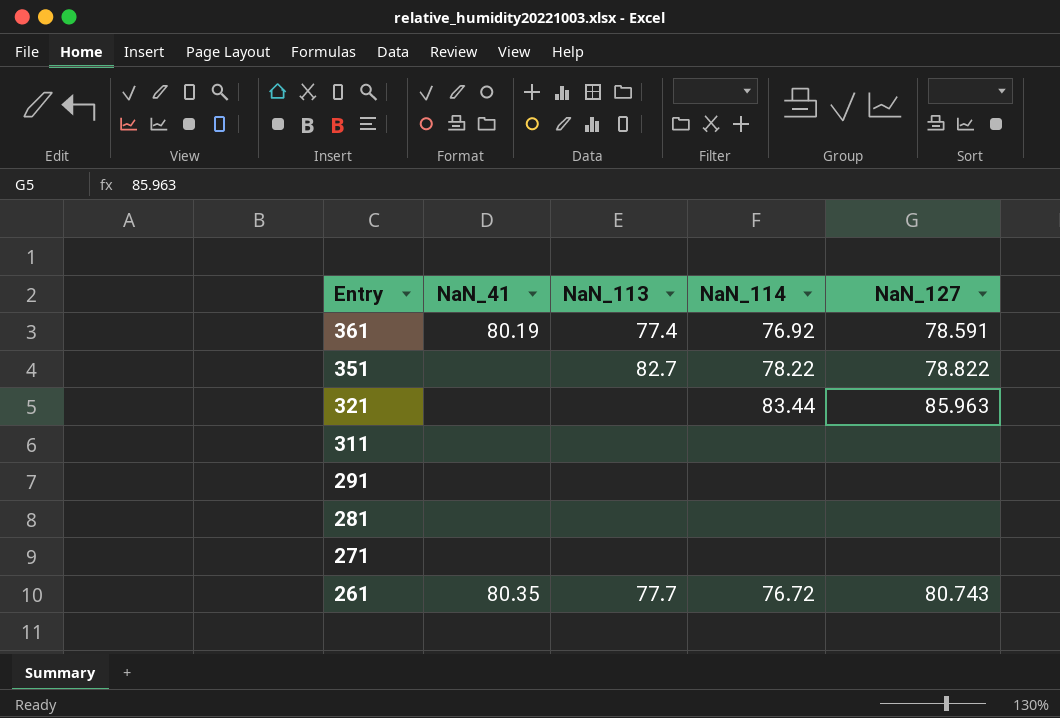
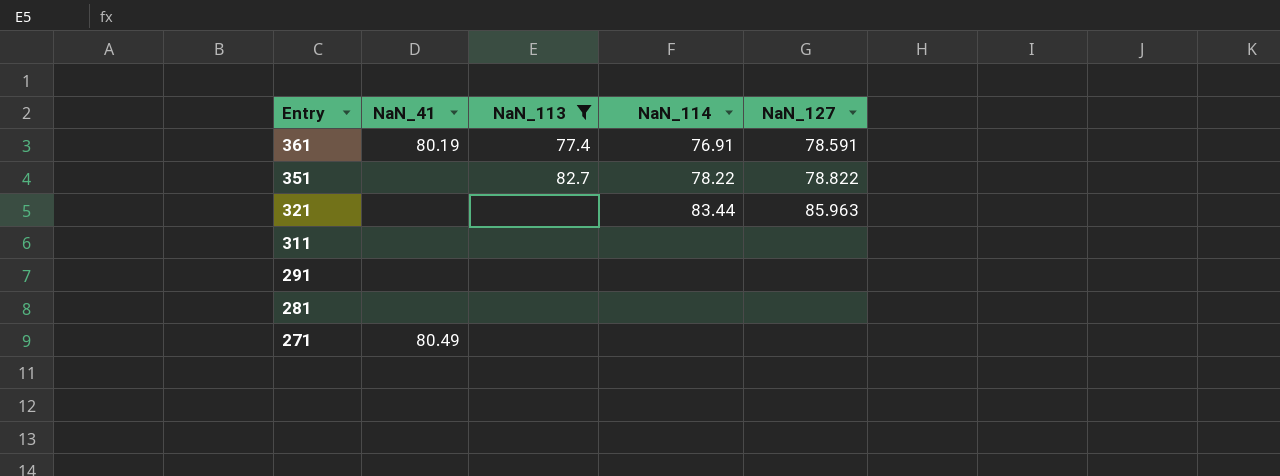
filter: none -> NaN_113 != 77.7
361 | NaN_114: 76.92 -> 76.91
271 | NaN_41: none -> 80.49

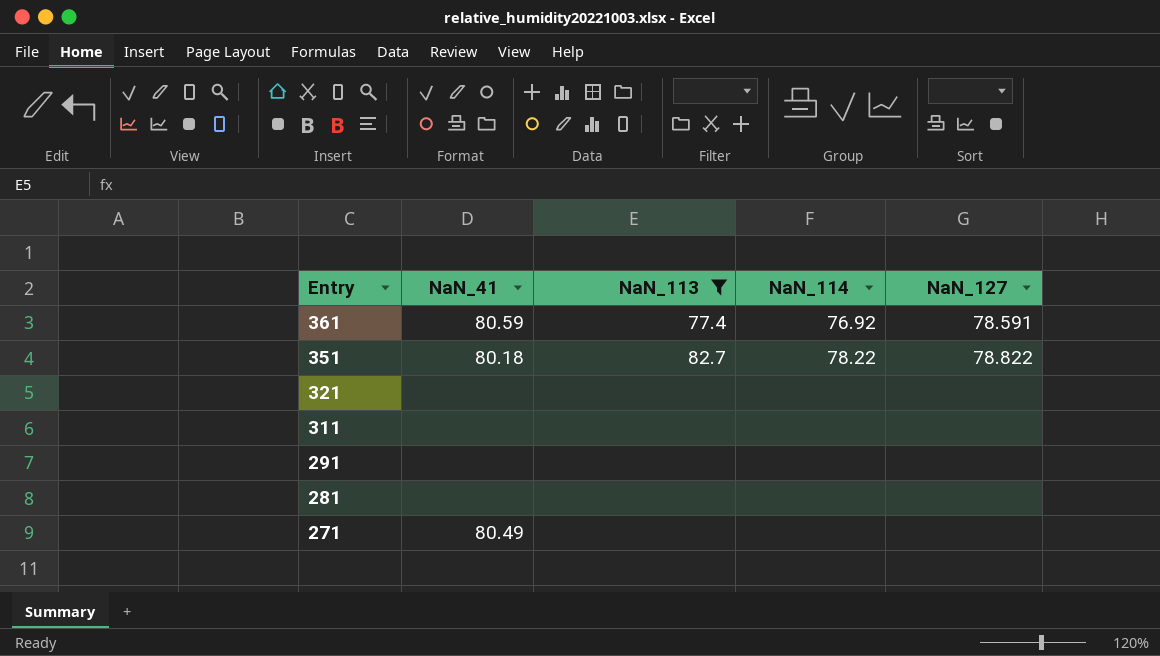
361 | NaN_41: 80.19 -> 80.59
361 | NaN_114: 76.91 -> 76.92
351 | NaN_41: none -> 80.18
321 | NaN_114: 83.44 -> none
321 | NaN_127: 85.963 -> none

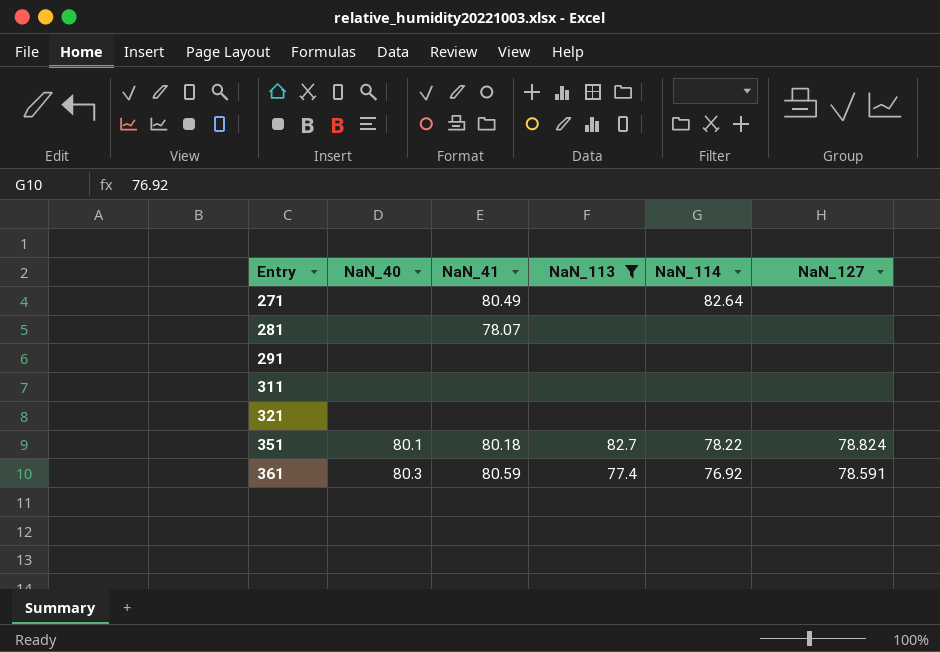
row order: Entry descending -> Entry ascending
column NaN_40 | position: none -> 2
271 | NaN_114: none -> 82.64
281 | NaN_41: none -> 78.07
351 | NaN_127: 78.822 -> 78.824

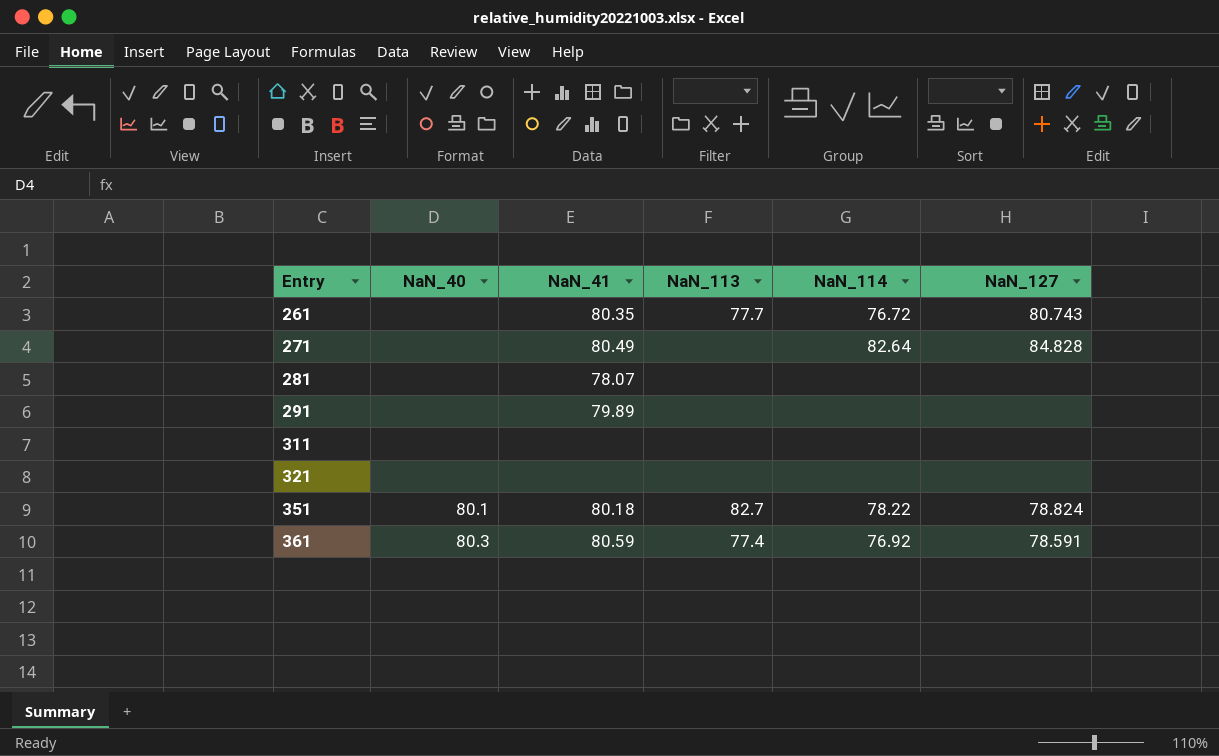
filter: NaN_113 != 77.7 -> none
271 | NaN_127: none -> 84.828
291 | NaN_41: none -> 79.89

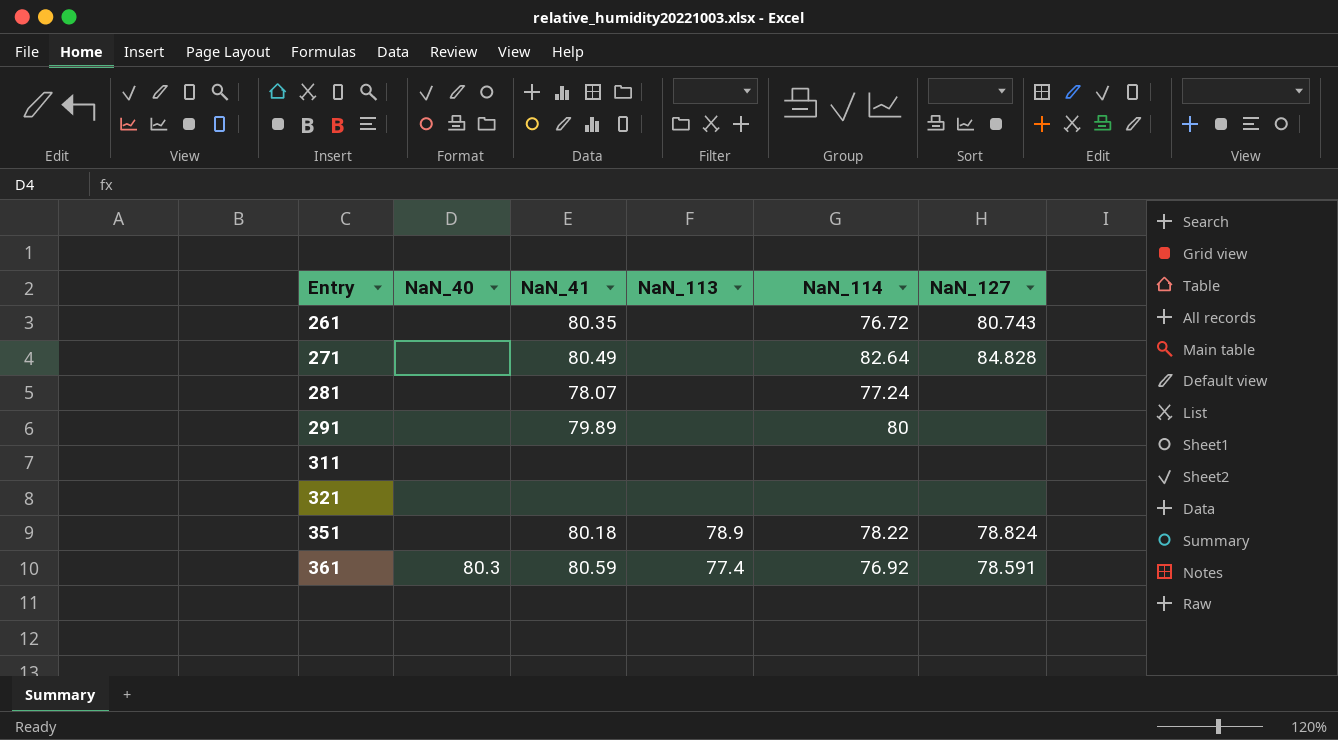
261 | NaN_113: 77.7 -> none
281 | NaN_114: none -> 77.24
291 | NaN_114: none -> 80
351 | NaN_40: 80.1 -> none
351 | NaN_113: 82.7 -> 78.9

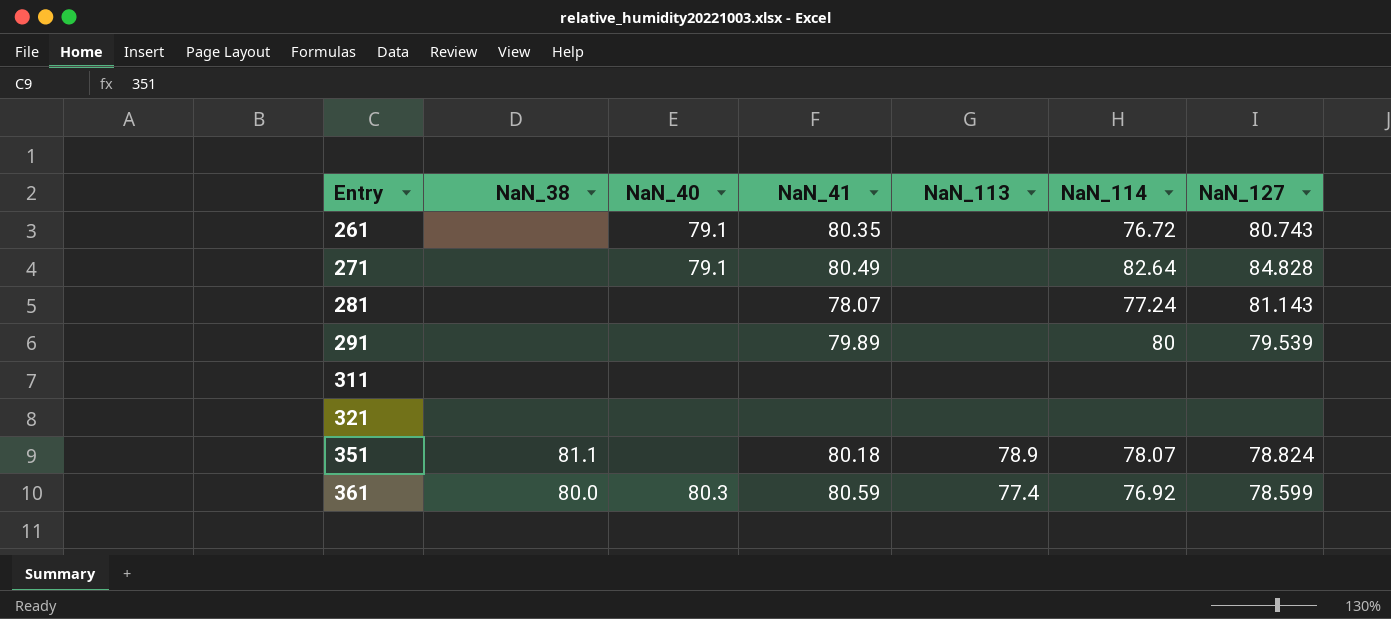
column NaN_38 | position: none -> 2
261 | NaN_40: none -> 79.1
271 | NaN_40: none -> 79.1
281 | NaN_127: none -> 81.143
291 | NaN_127: none -> 79.539
351 | NaN_114: 78.22 -> 78.07
361 | NaN_127: 78.591 -> 78.599

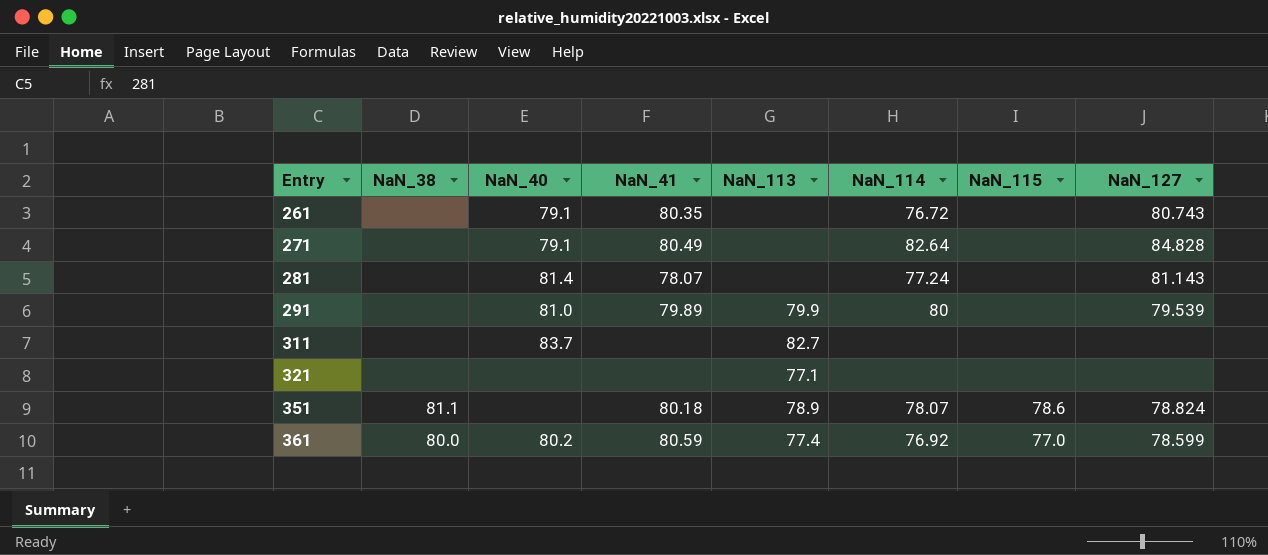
column NaN_115 | position: none -> 7
281 | NaN_40: none -> 81.4
291 | NaN_40: none -> 81.0
291 | NaN_113: none -> 79.9
311 | NaN_40: none -> 83.7
311 | NaN_113: none -> 82.7
321 | NaN_113: none -> 77.1
361 | NaN_40: 80.3 -> 80.2

